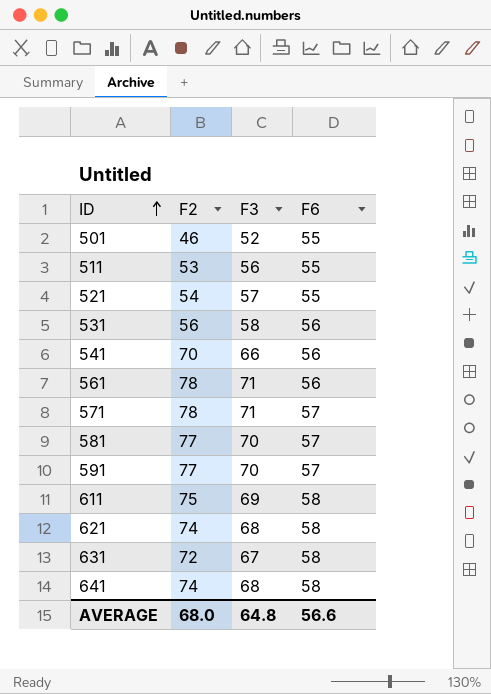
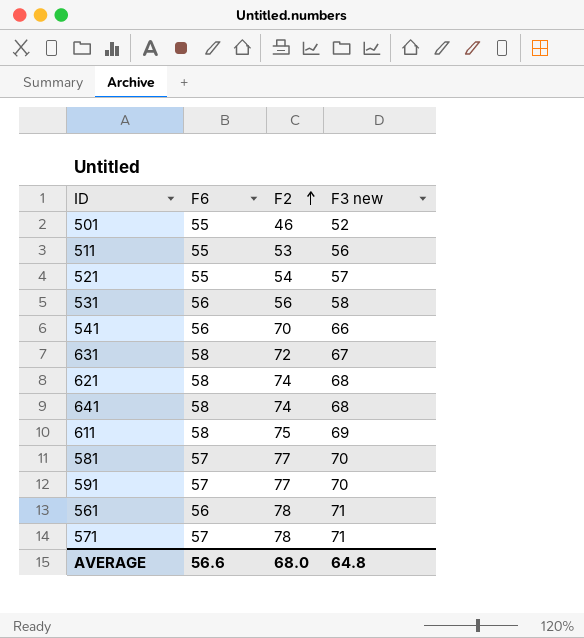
row order: ID ascending -> F2 ascending
column F6 | position: 4 -> 2
column name: F3 -> F3 new

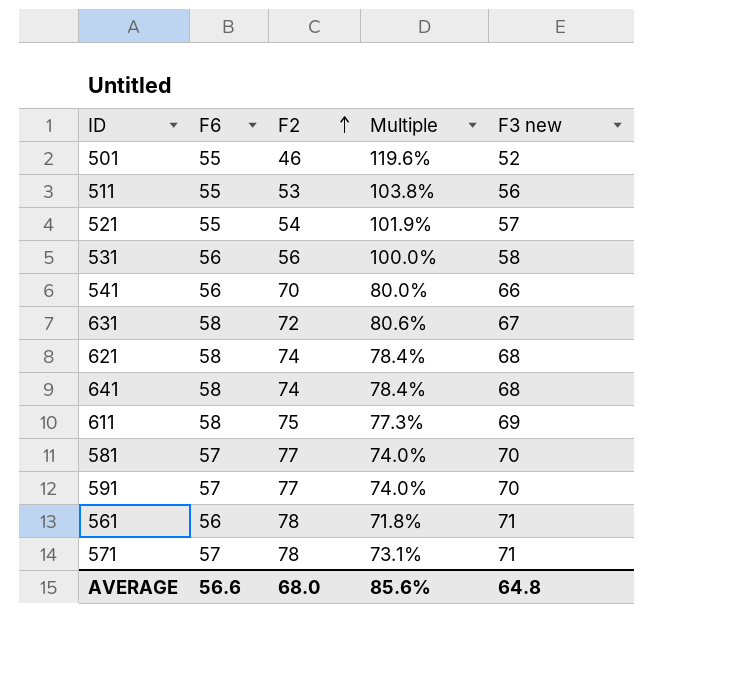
column Multiple | formula: none -> [F6] / [F2]

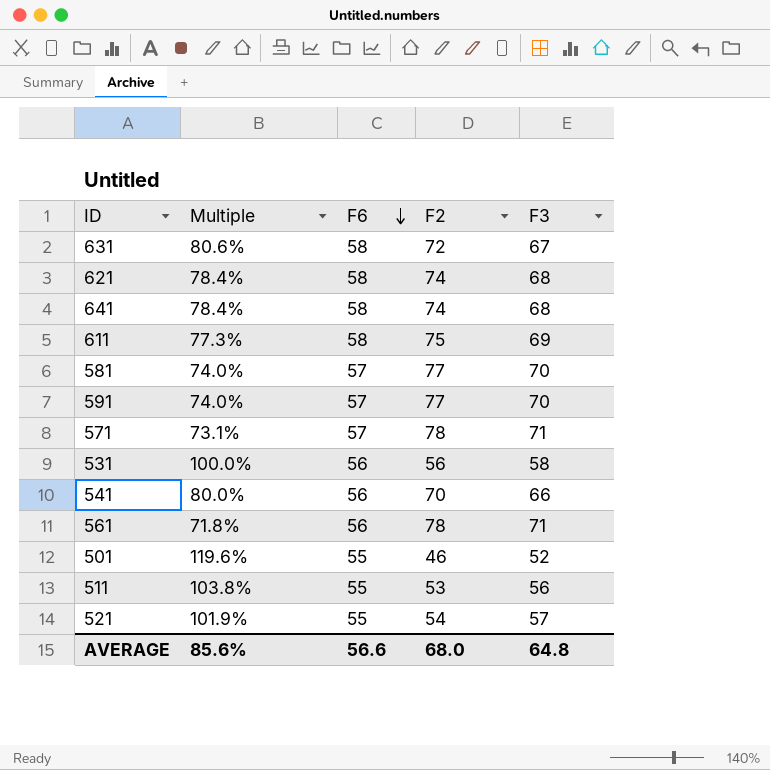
row order: F2 ascending -> F6 descending
column Multiple | position: 4 -> 2
column name: F3 new -> F3

